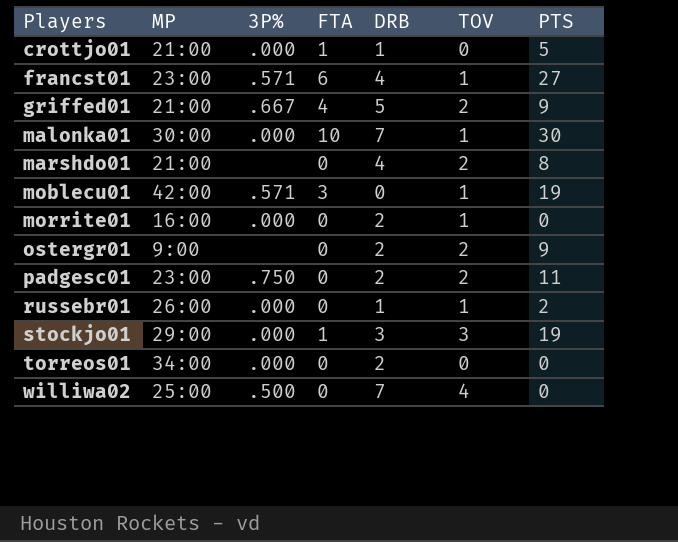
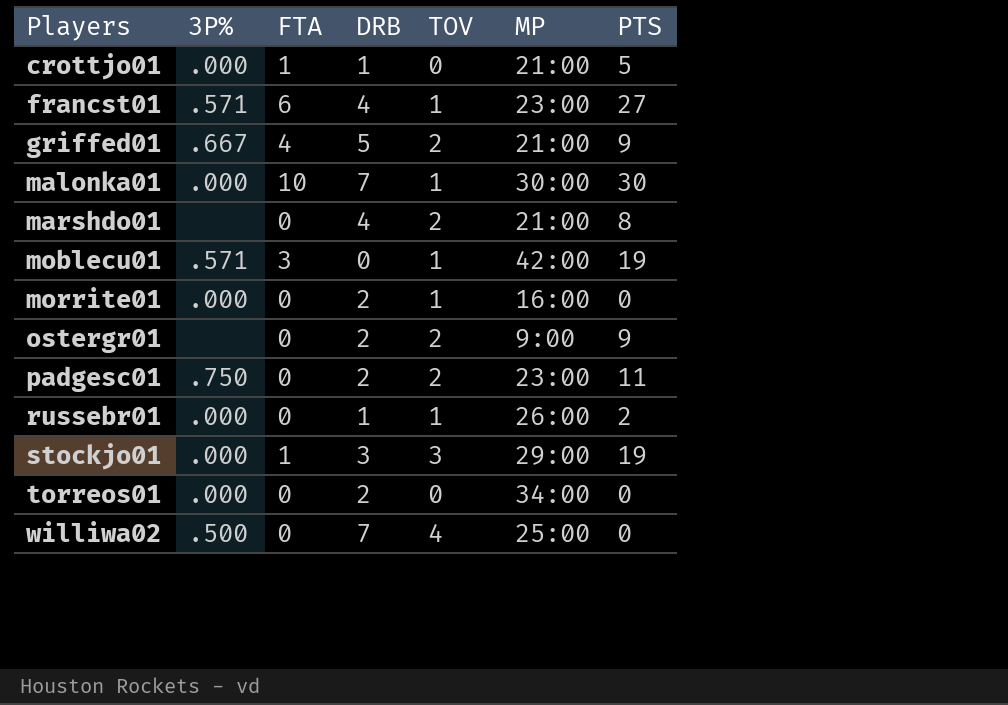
column MP | position: 2 -> 6

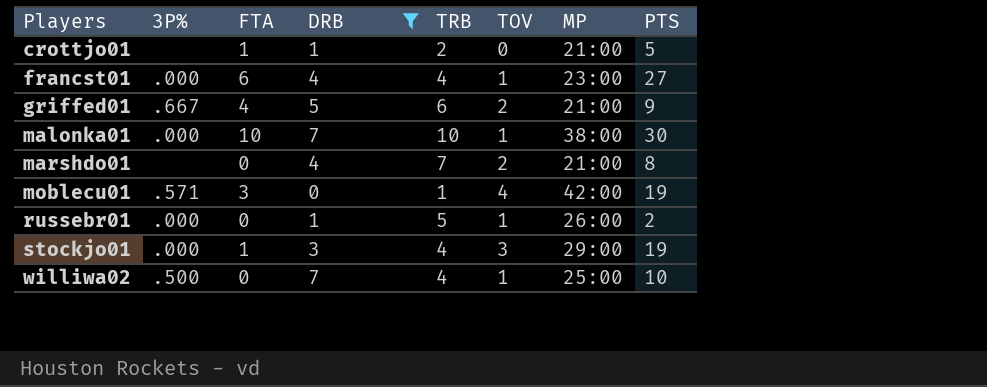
filter: none -> DRB != 2
column TRB | position: none -> 5
crottjo01 | 3P%: .000 -> none
francst01 | 3P%: .571 -> .000
malonka01 | MP: 30:00 -> 38:00
moblecu01 | TOV: 1 -> 4
williwa02 | TOV: 4 -> 1
williwa02 | PTS: 0 -> 10

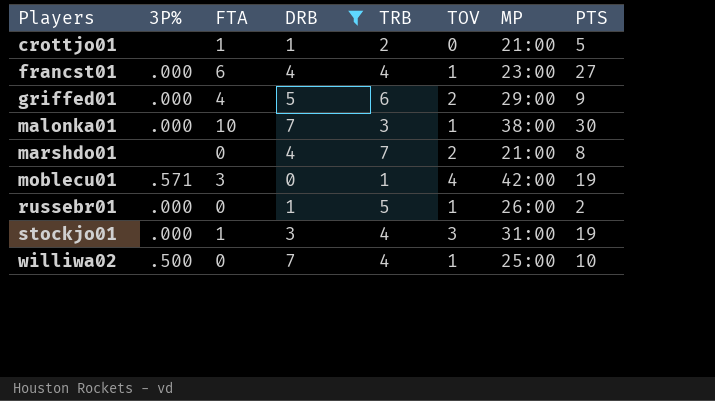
griffed01 | 3P%: .667 -> .000
griffed01 | MP: 21:00 -> 29:00
malonka01 | TRB: 10 -> 3
stockjo01 | MP: 29:00 -> 31:00

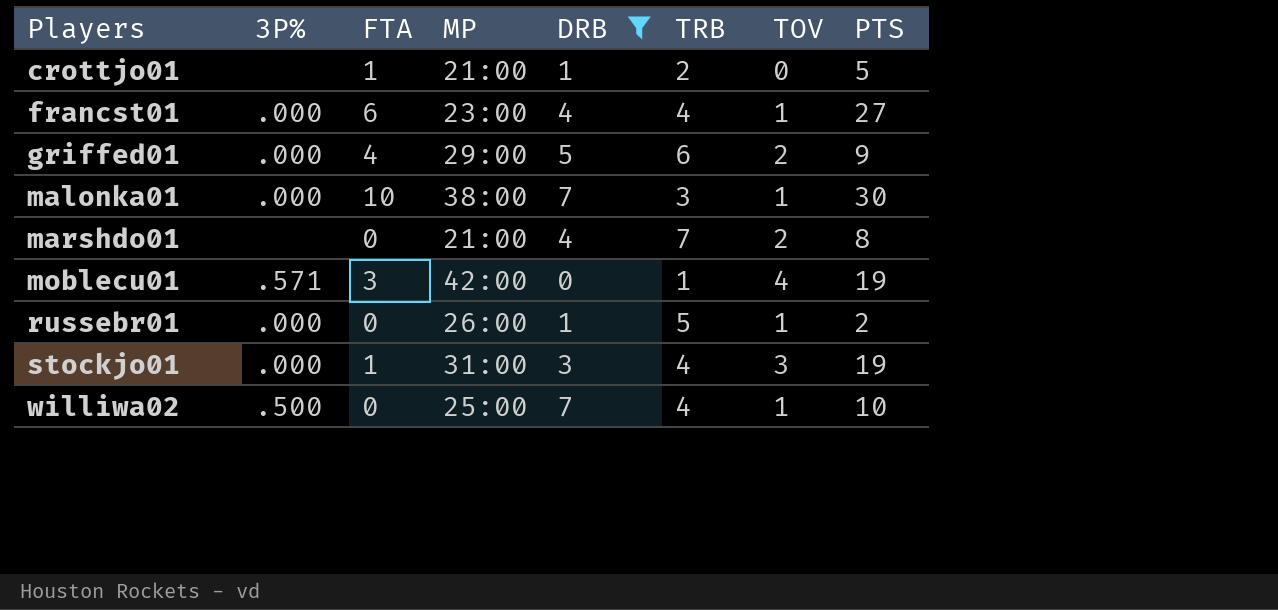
column MP | position: 7 -> 4

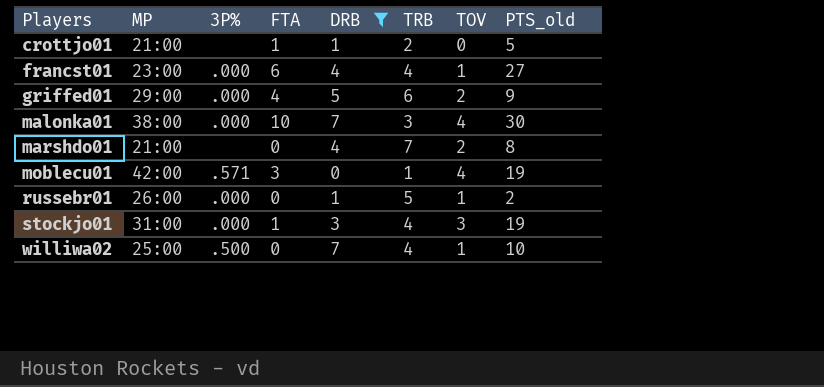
column MP | position: 4 -> 2
column name: PTS -> PTS_old
malonka01 | TOV: 1 -> 4

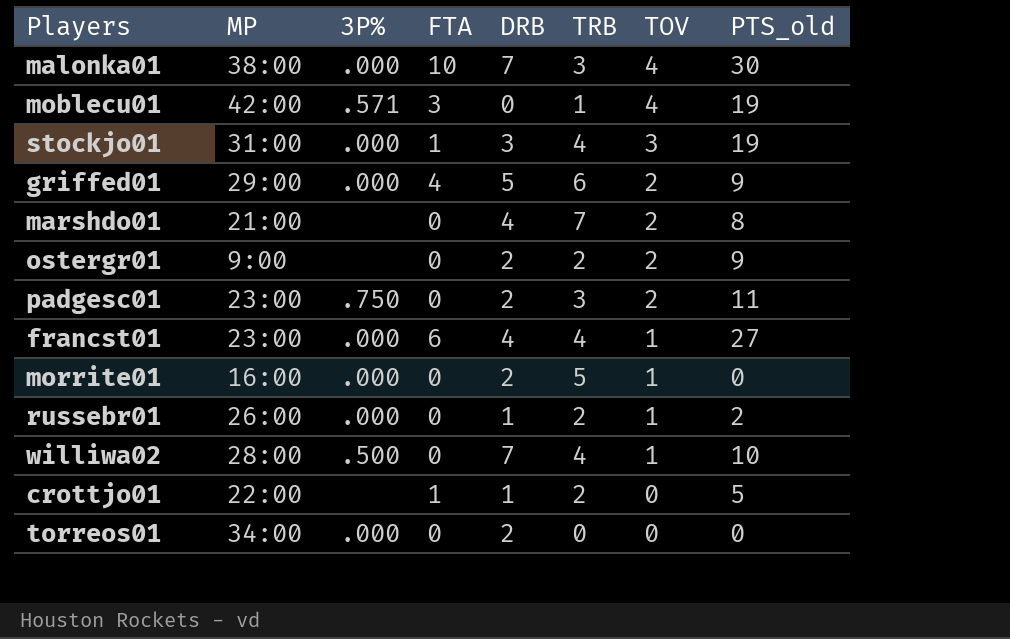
filter: DRB != 2 -> none
row order: Players ascending -> TOV descending
russebr01 | TRB: 5 -> 2
williwa02 | MP: 25:00 -> 28:00
crottjo01 | MP: 21:00 -> 22:00

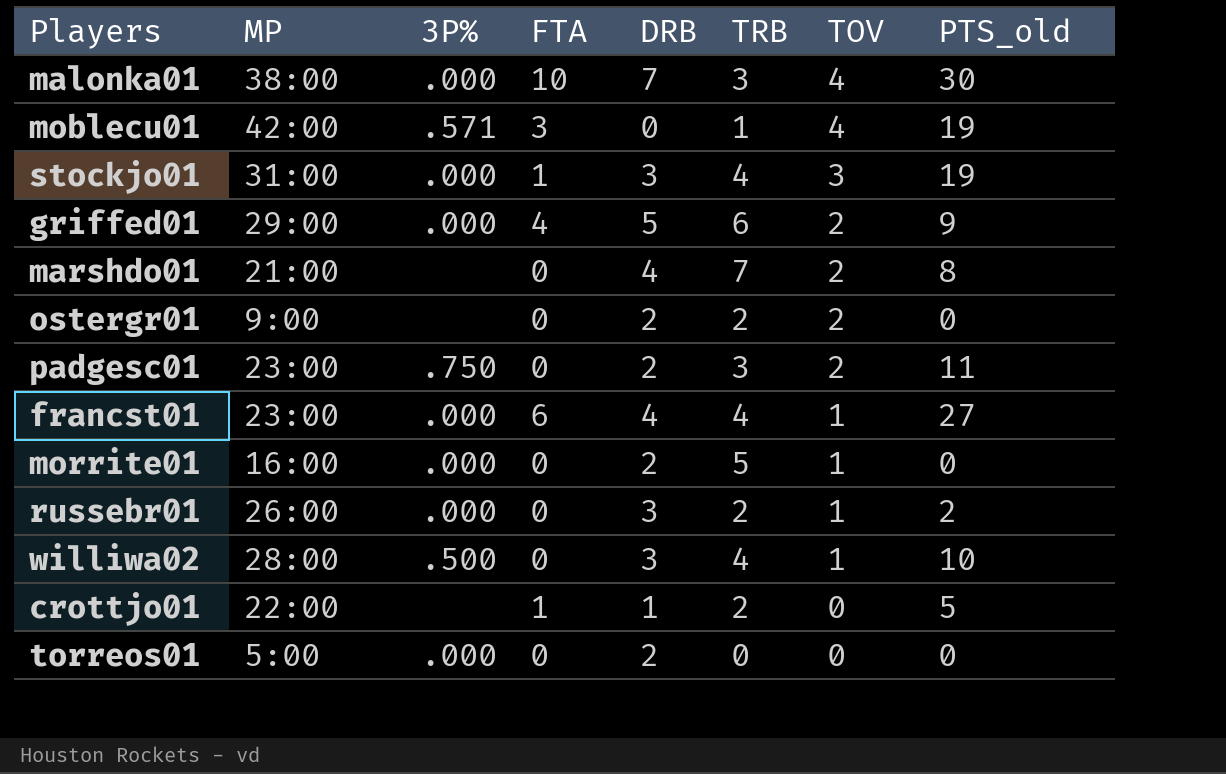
ostergr01 | PTS_old: 9 -> 0
russebr01 | DRB: 1 -> 3
williwa02 | DRB: 7 -> 3
torreos01 | MP: 34:00 -> 5:00

